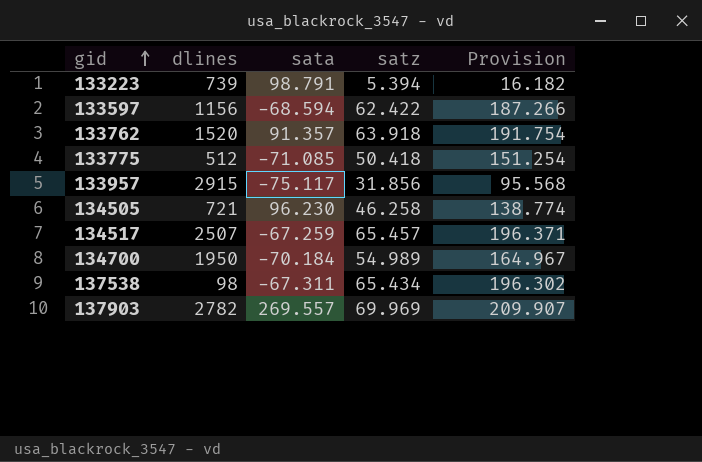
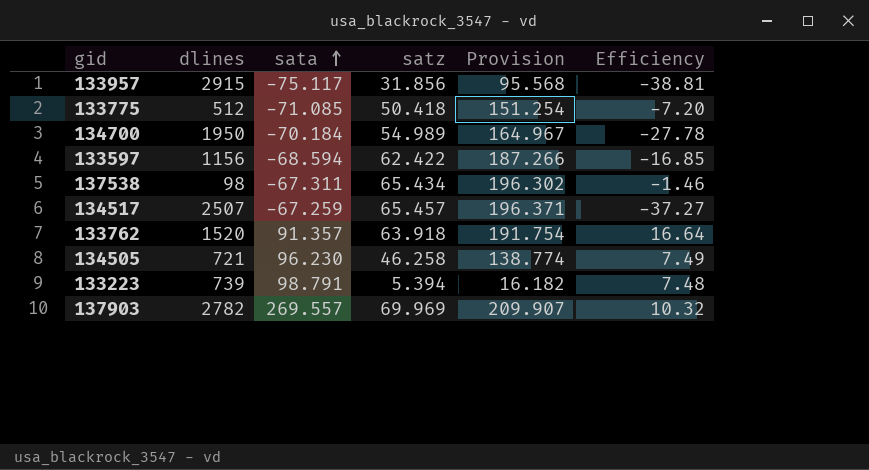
row order: gid ascending -> sata ascending
column Efficiency | formula: none -> [dlines] / [sata]

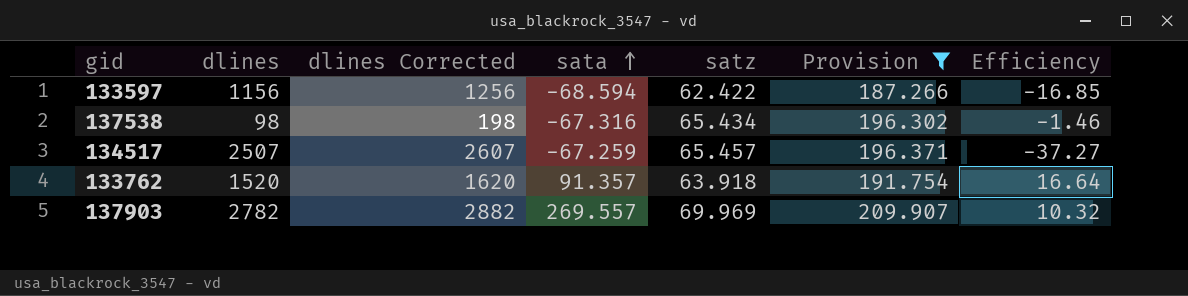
filter: none -> Provision >= 187.266
column dlines Corrected | formula: none -> [dlines] + 100
137538 | sata: -67.311 -> -67.316

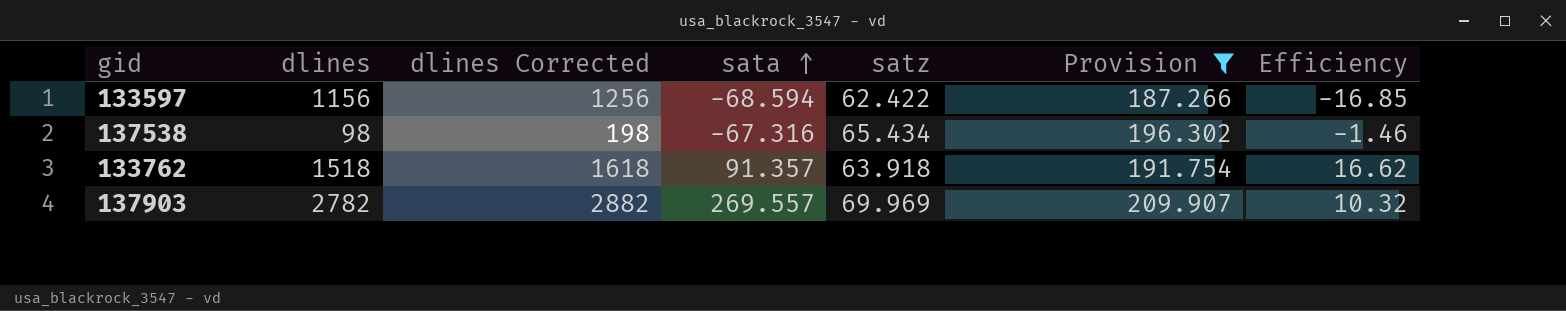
row 134517: 2507 | 2607 | -67.259 | 65.457 | 196.371 | -37.27 -> none
133762 | dlines: 1520 -> 1518
133762 | dlines Corrected: 1620 -> 1618
133762 | Efficiency: 16.64 -> 16.62

